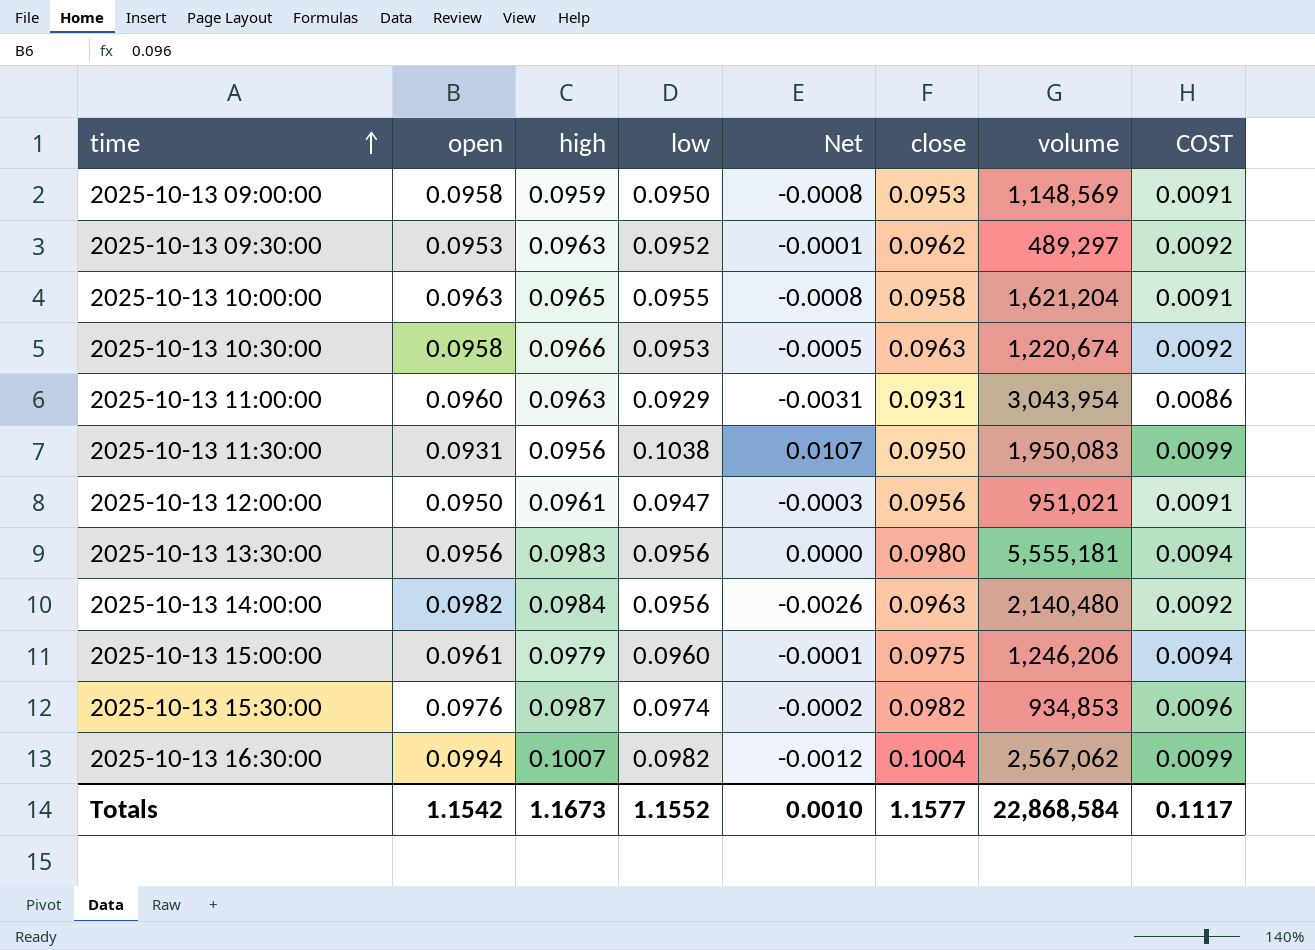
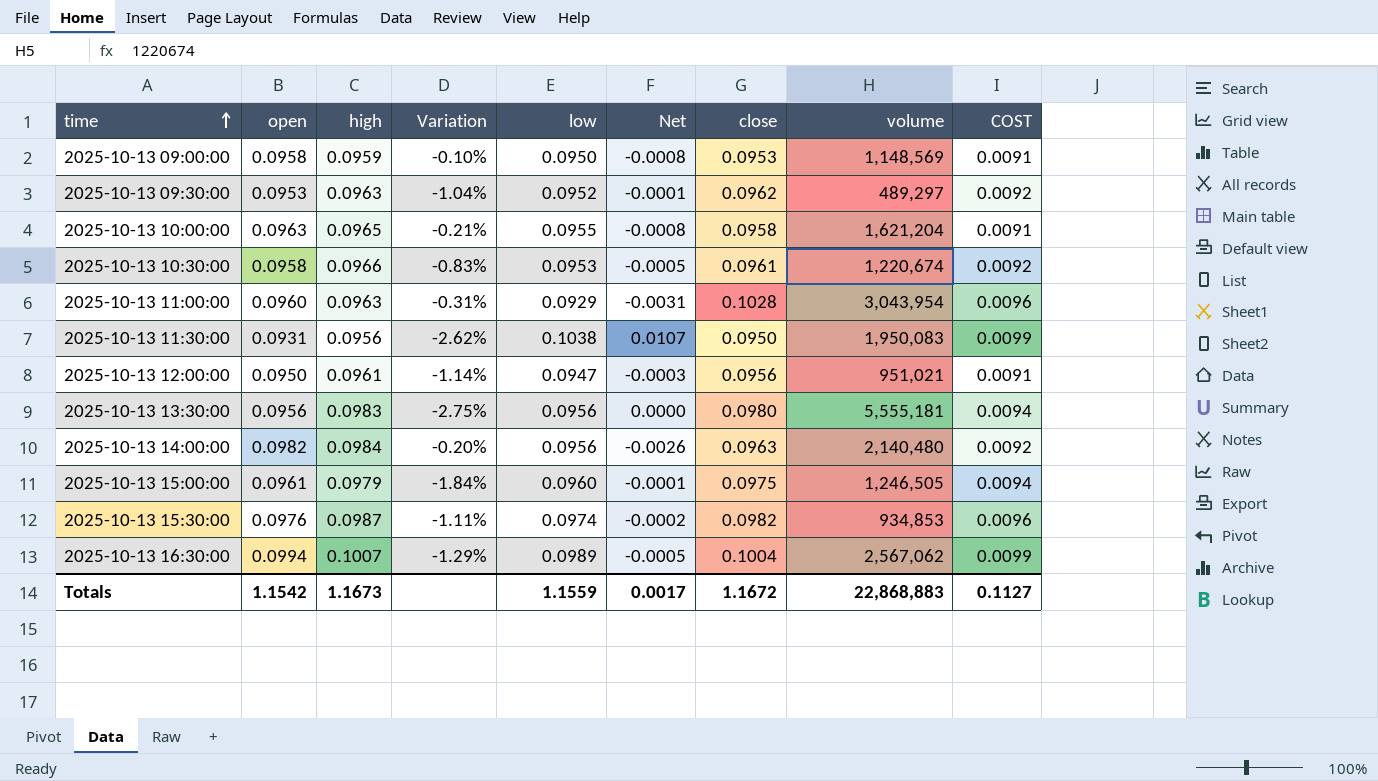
column Variation | formula: none -> ([open] - [high]) / [high]
2025-10-13 10:30:00 | close: 0.0963 -> 0.0961
2025-10-13 11:00:00 | close: 0.0931 -> 0.1028
2025-10-13 11:00:00 | COST: 0.0086 -> 0.0096
2025-10-13 15:00:00 | volume: 1,246,206 -> 1,246,505
2025-10-13 16:30:00 | low: 0.0982 -> 0.0989
2025-10-13 16:30:00 | Net: -0.0012 -> -0.0005
Totals | low: 1.1552 -> 1.1559
Totals | Net: 0.0010 -> 0.0017
Totals | close: 1.1577 -> 1.1672
Totals | volume: 22,868,584 -> 22,868,883
Totals | COST: 0.1117 -> 0.1127

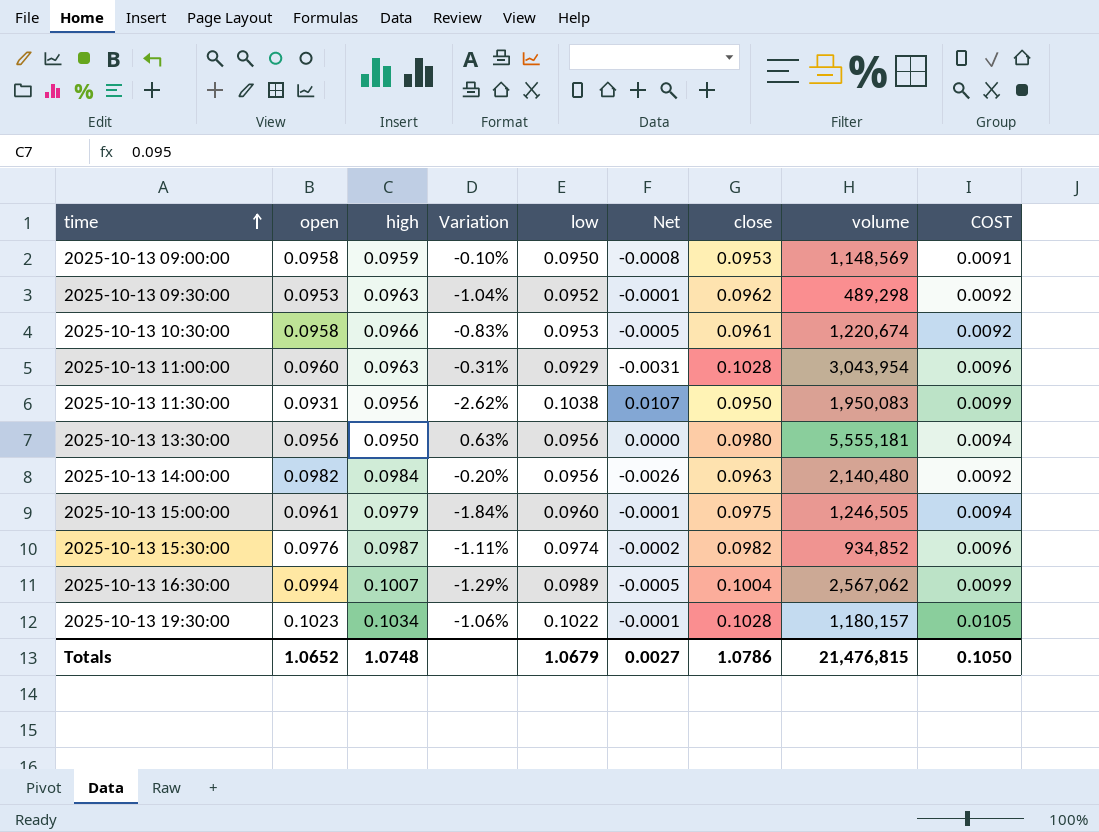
row 2025-10-13 10:00:00: 0.0963 | 0.0965 | -0.21% | 0.0955 | -0.0008 | 0.0958 | 1,621,204 | 0.0091 -> none
row 2025-10-13 12:00:00: 0.0950 | 0.0961 | -1.14% | 0.0947 | -0.0003 | 0.0956 | 951,021 | 0.0091 -> none
2025-10-13 09:30:00 | volume: 489,297 -> 489,298
2025-10-13 13:30:00 | high: 0.0983 -> 0.0950
2025-10-13 13:30:00 | Variation: -2.75% -> 0.63%
2025-10-13 15:30:00 | volume: 934,853 -> 934,852
row 2025-10-13 19:30:00: none -> 0.1023 | 0.1034 | -1.06% | 0.1022 | -0.0001 | 0.1028 | 1,180,157 | 0.0105
Totals | open: 1.1542 -> 1.0652
Totals | high: 1.1673 -> 1.0748
Totals | low: 1.1559 -> 1.0679
Totals | Net: 0.0017 -> 0.0027
Totals | close: 1.1672 -> 1.0786
Totals | volume: 22,868,883 -> 21,476,815
Totals | COST: 0.1127 -> 0.1050

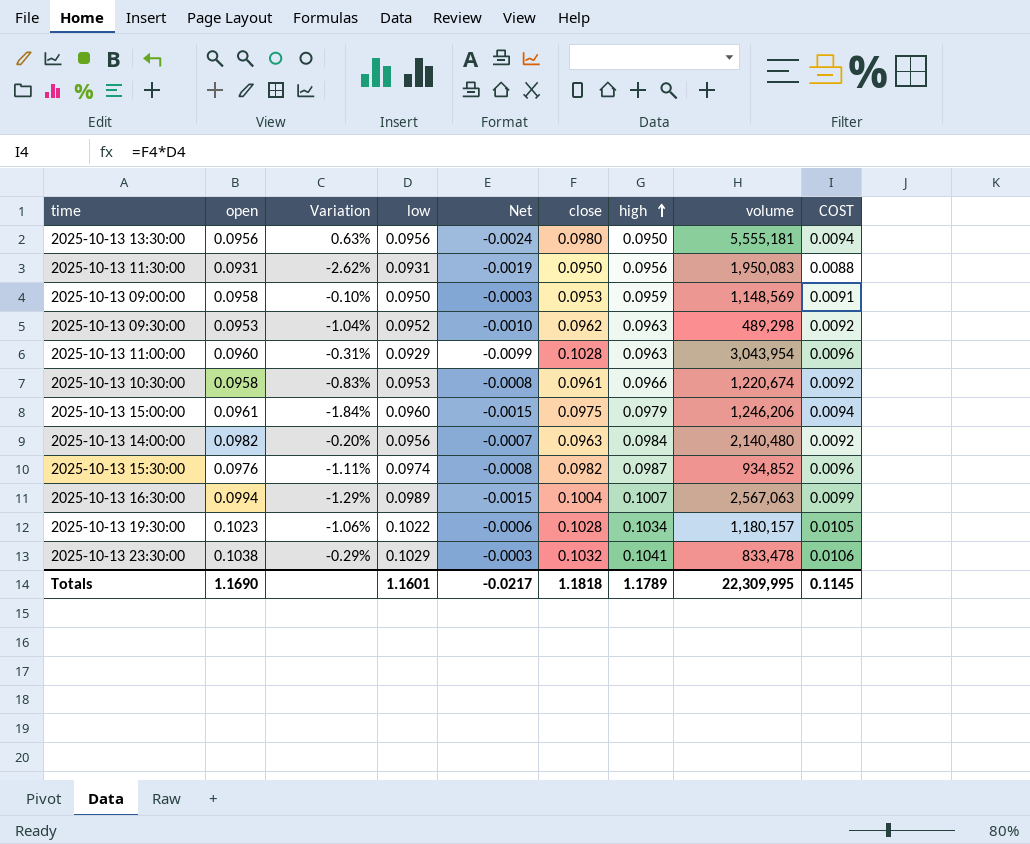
row order: time ascending -> high ascending
column Net | formula: [low] - [open] -> [low] - [close]
column high | position: 3 -> 7
2025-10-13 11:30:00 | low: 0.1038 -> 0.0931
2025-10-13 11:30:00 | COST: 0.0099 -> 0.0088
2025-10-13 15:00:00 | volume: 1,246,505 -> 1,246,206
2025-10-13 16:30:00 | volume: 2,567,062 -> 2,567,063
row 2025-10-13 23:30:00: none -> 0.1038 | -0.29% | 0.1029 | -0.0003 | 0.1032 | 0.1041 | 833,478 | 0.0106
Totals | open: 1.0652 -> 1.1690
Totals | low: 1.0679 -> 1.1601
Totals | Net: 0.0027 -> -0.0217
Totals | close: 1.0786 -> 1.1818
Totals | high: 1.0748 -> 1.1789
Totals | volume: 21,476,815 -> 22,309,995
Totals | COST: 0.1050 -> 0.1145

